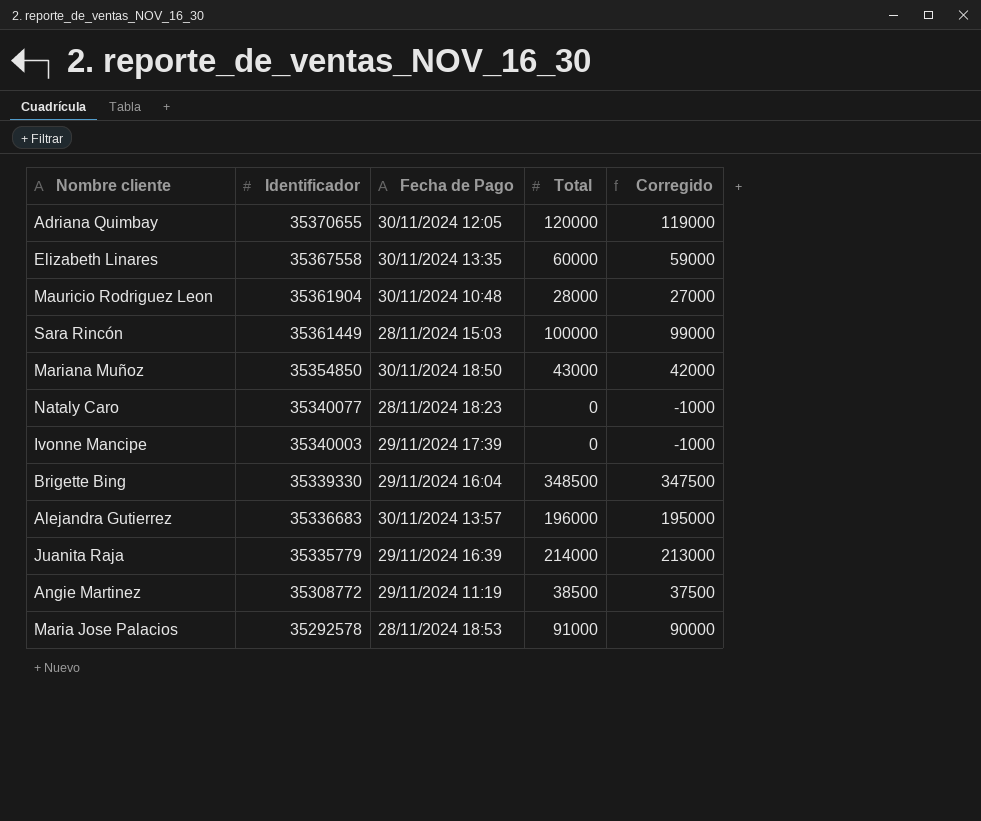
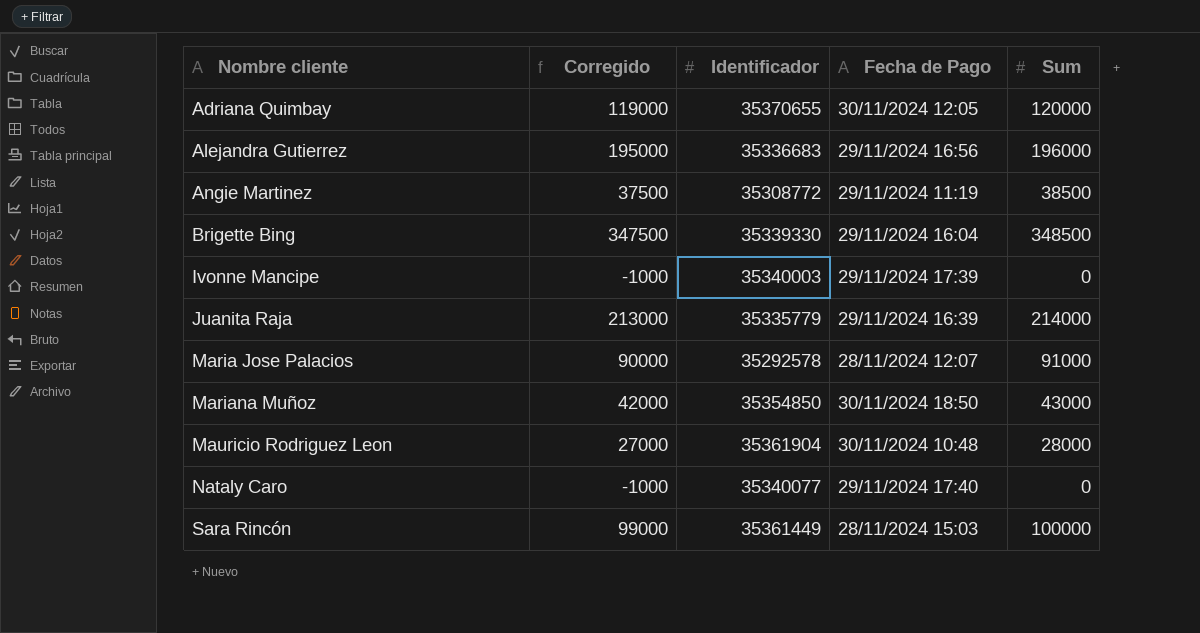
row order: Identificador descending -> Nombre cliente ascending
column Corregido | position: 5 -> 2
column name: Total -> Sum
row Elizabeth Linares: 35367558 | 30/11/2024 13:35 | 60000 | 59000 -> none
Alejandra Gutierrez | Fecha de Pago: 30/11/2024 13:57 -> 29/11/2024 16:56
Maria Jose Palacios | Fecha de Pago: 28/11/2024 18:53 -> 28/11/2024 12:07
Nataly Caro | Fecha de Pago: 28/11/2024 18:23 -> 29/11/2024 17:40

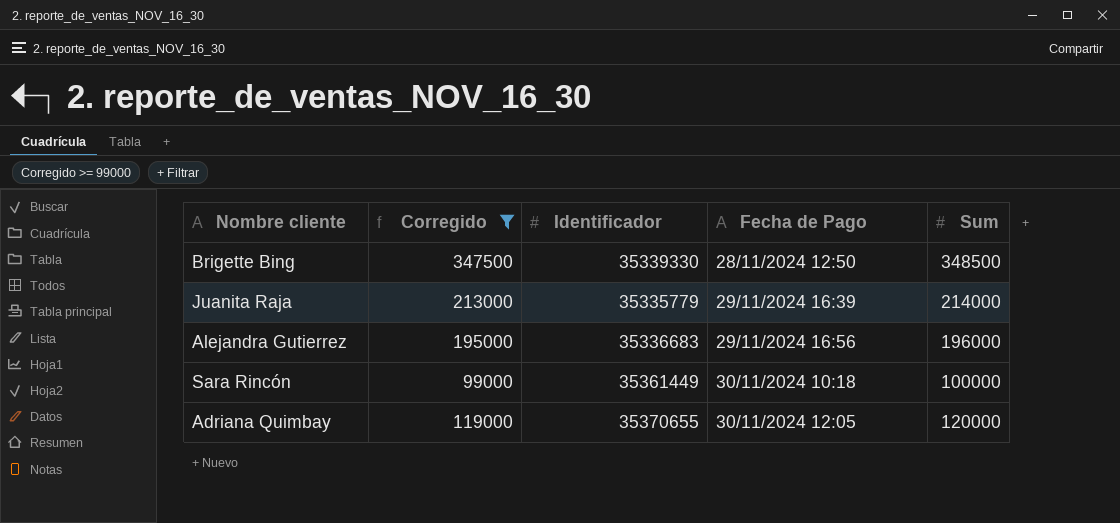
filter: none -> Corregido >= 99000
row order: Nombre cliente ascending -> Fecha de Pago ascending
Brigette Bing | Fecha de Pago: 29/11/2024 16:04 -> 28/11/2024 12:50
Sara Rincón | Fecha de Pago: 28/11/2024 15:03 -> 30/11/2024 10:18

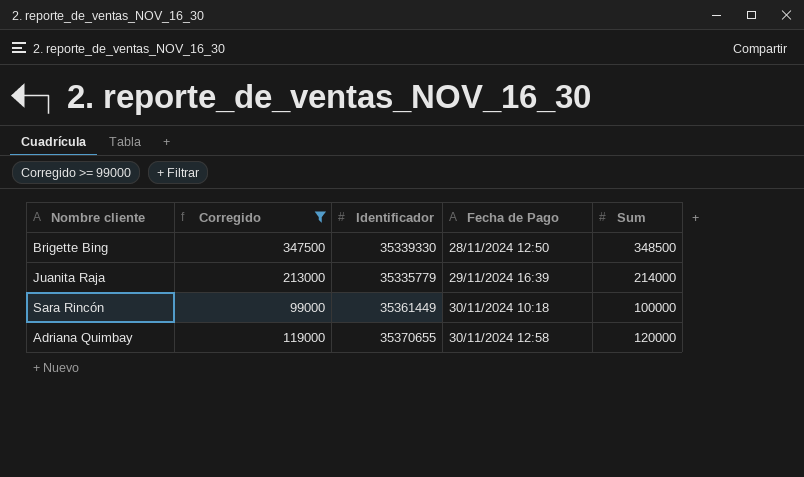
row Alejandra Gutierrez: 195000 | 35336683 | 29/11/2024 16:56 | 196000 -> none
Adriana Quimbay | Fecha de Pago: 30/11/2024 12:05 -> 30/11/2024 12:58

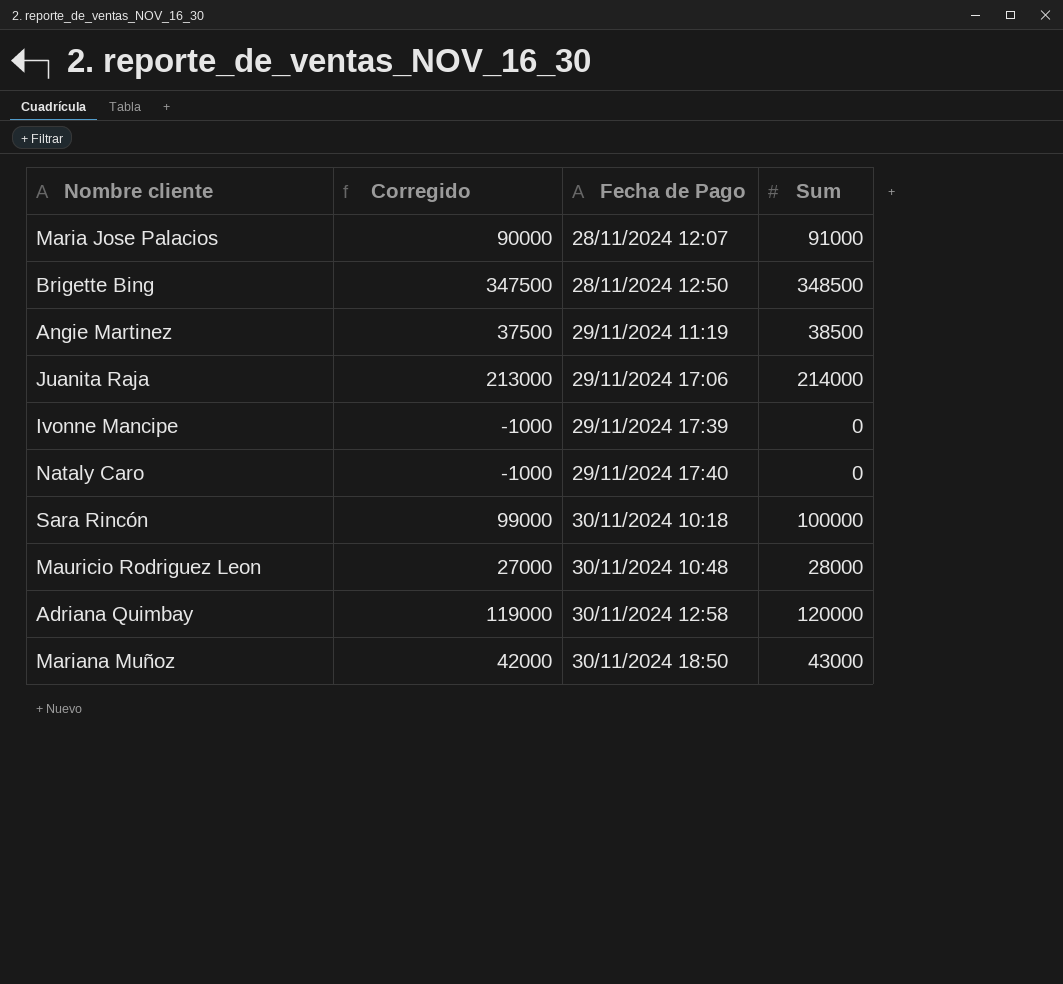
filter: Corregido >= 99000 -> none
column Identificador | position: 3 -> none
Juanita Raja | Fecha de Pago: 29/11/2024 16:39 -> 29/11/2024 17:06

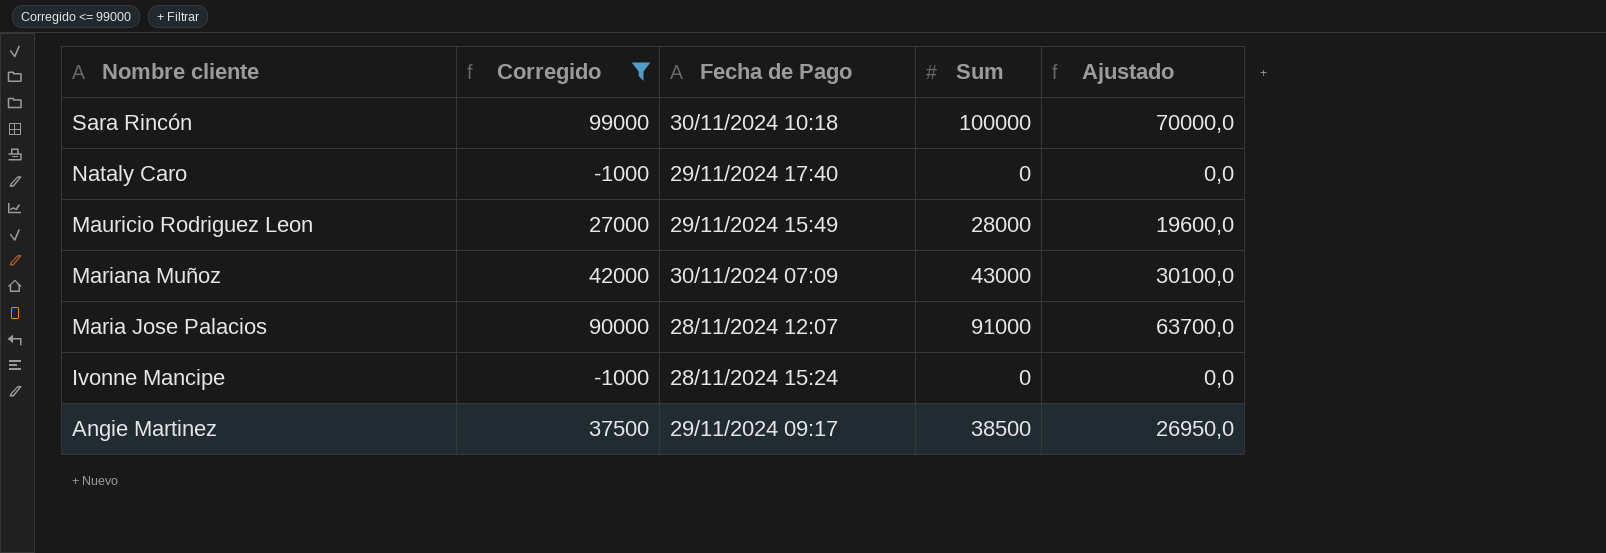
filter: none -> Corregido <= 99000
row order: Fecha de Pago ascending -> Nombre cliente descending
column Ajustado | formula: none -> [Sum] * 0,7
Mauricio Rodriguez Leon | Fecha de Pago: 30/11/2024 10:48 -> 29/11/2024 15:49
Mariana Muñoz | Fecha de Pago: 30/11/2024 18:50 -> 30/11/2024 07:09
Ivonne Mancipe | Fecha de Pago: 29/11/2024 17:39 -> 28/11/2024 15:24
Angie Martinez | Fecha de Pago: 29/11/2024 11:19 -> 29/11/2024 09:17

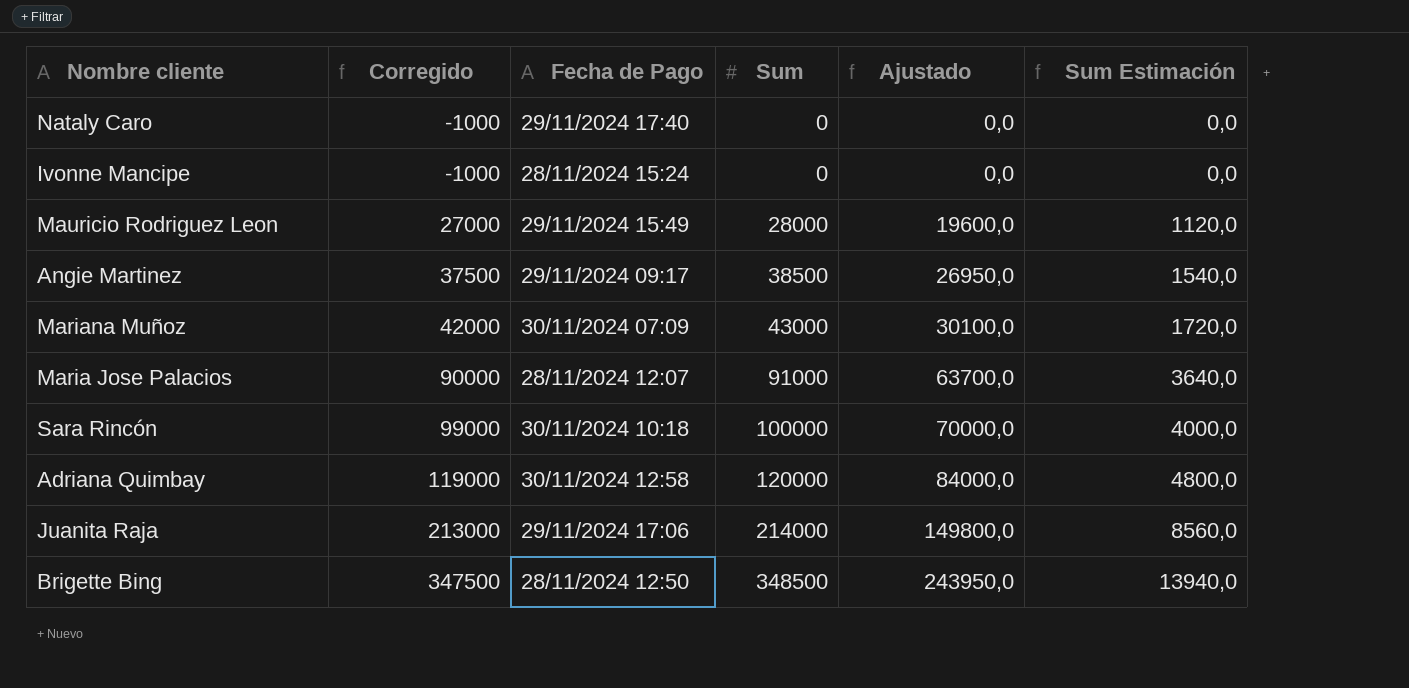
filter: Corregido <= 99000 -> none
row order: Nombre cliente descending -> Corregido ascending
column Sum Estimación | formula: none -> [Sum] * 0,04

